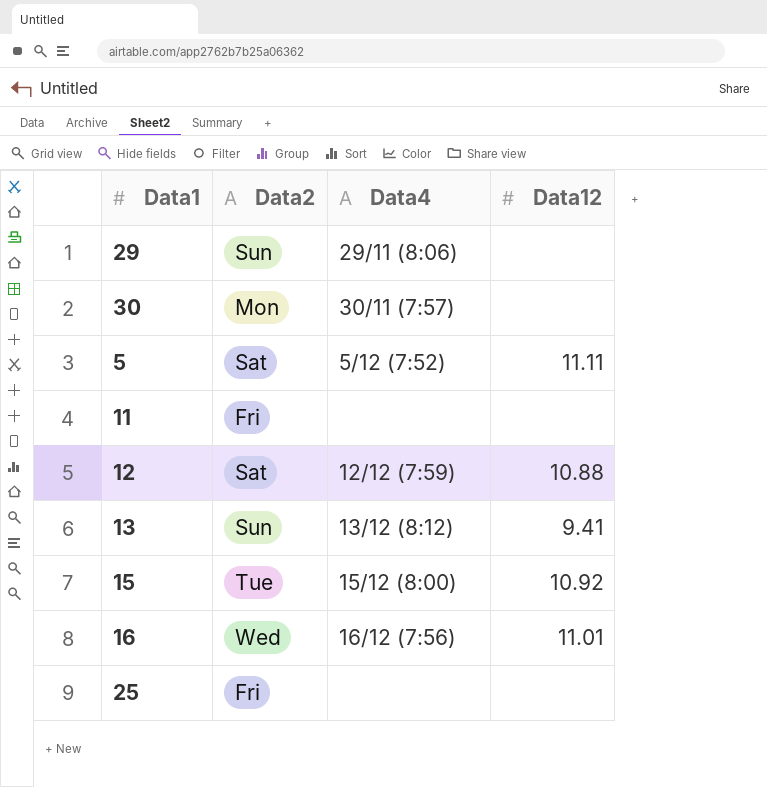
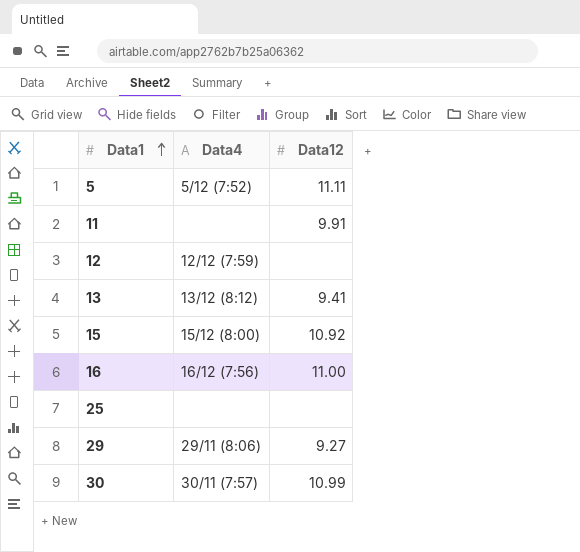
row order: none -> Data1 ascending
column Data2 | position: 2 -> none
11 | Data12: none -> 9.91
12 | Data12: 10.88 -> none
16 | Data12: 11.01 -> 11.00
29 | Data12: none -> 9.27
30 | Data12: none -> 10.99

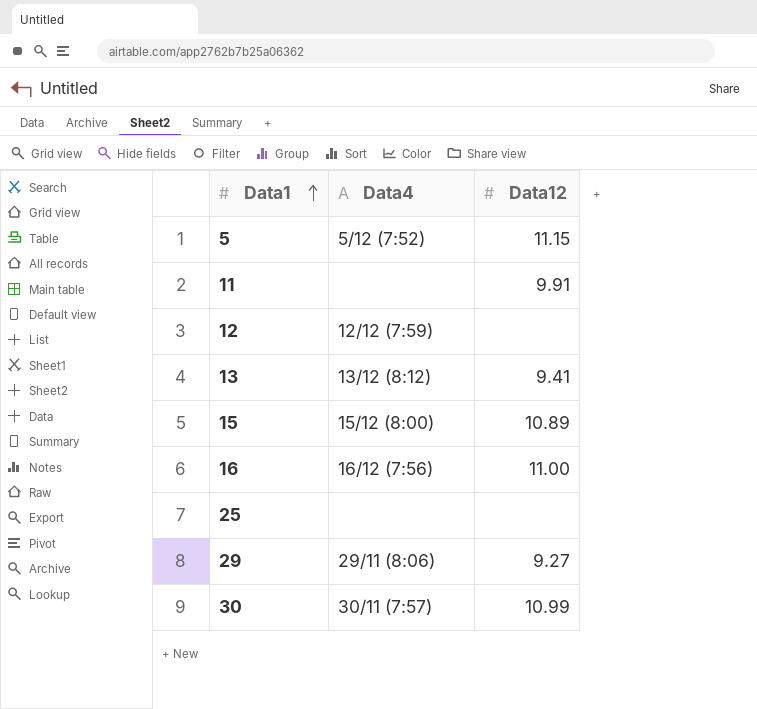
5 | Data12: 11.11 -> 11.15
15 | Data12: 10.92 -> 10.89

